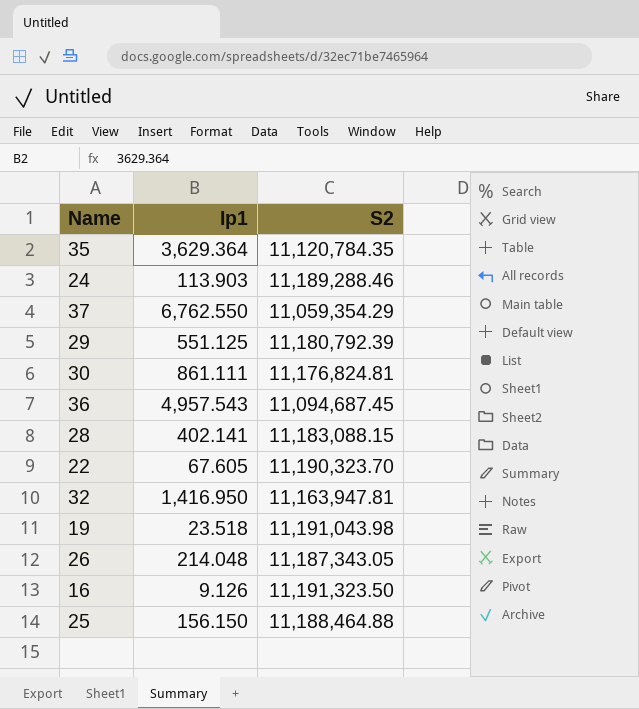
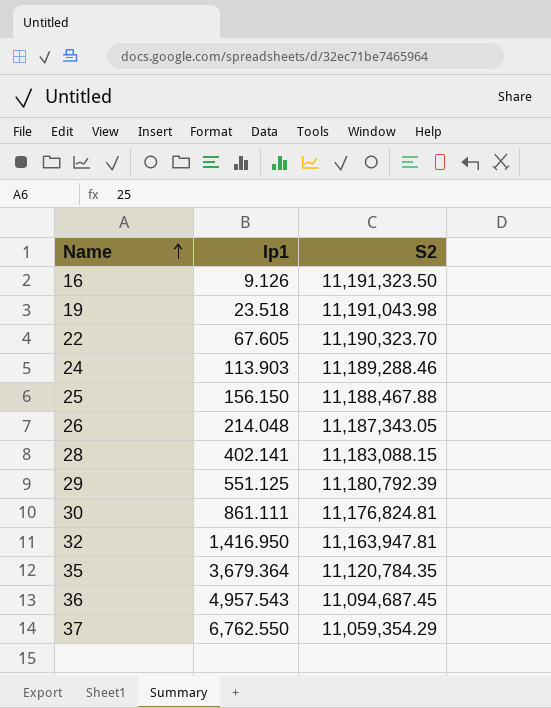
row order: none -> Name ascending
25 | S2: 11,188,464.88 -> 11,188,467.88
35 | Ip1: 3,629.364 -> 3,679.364

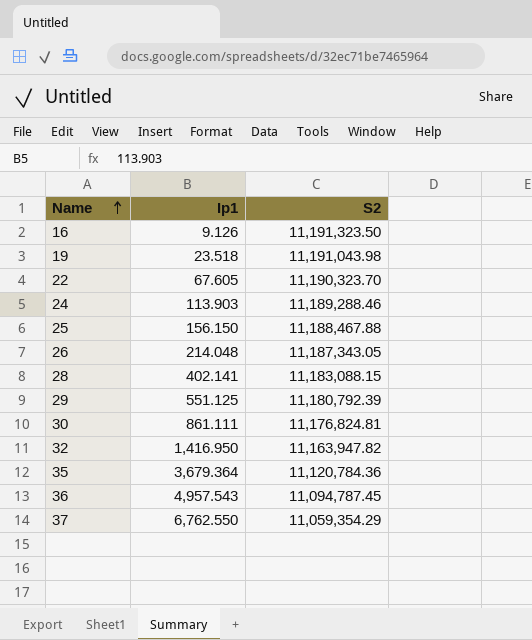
32 | S2: 11,163,947.81 -> 11,163,947.82
35 | S2: 11,120,784.35 -> 11,120,784.36
36 | S2: 11,094,687.45 -> 11,094,787.45

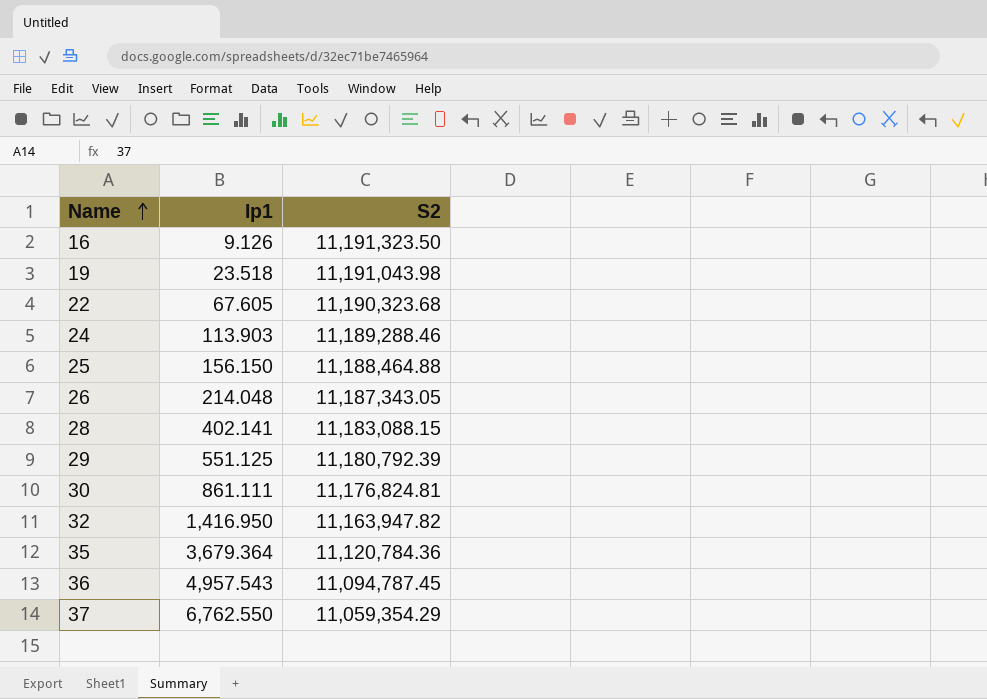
22 | S2: 11,190,323.70 -> 11,190,323.68
25 | S2: 11,188,467.88 -> 11,188,464.88

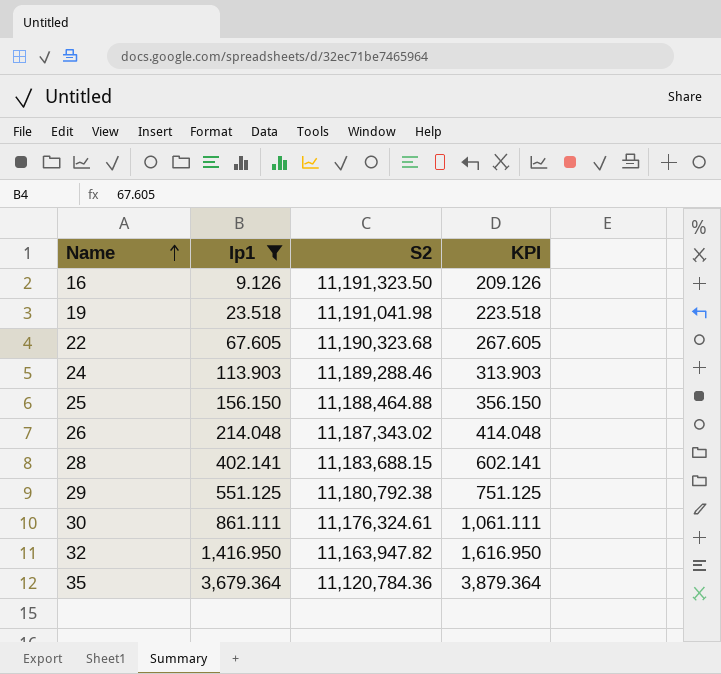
filter: none -> Ip1 <= 3,679.364
column KPI | formula: none -> [Ip1] + 200
19 | S2: 11,191,043.98 -> 11,191,041.98
26 | S2: 11,187,343.05 -> 11,187,343.02
28 | S2: 11,183,088.15 -> 11,183,688.15
29 | S2: 11,180,792.39 -> 11,180,792.38
30 | S2: 11,176,824.81 -> 11,176,324.61

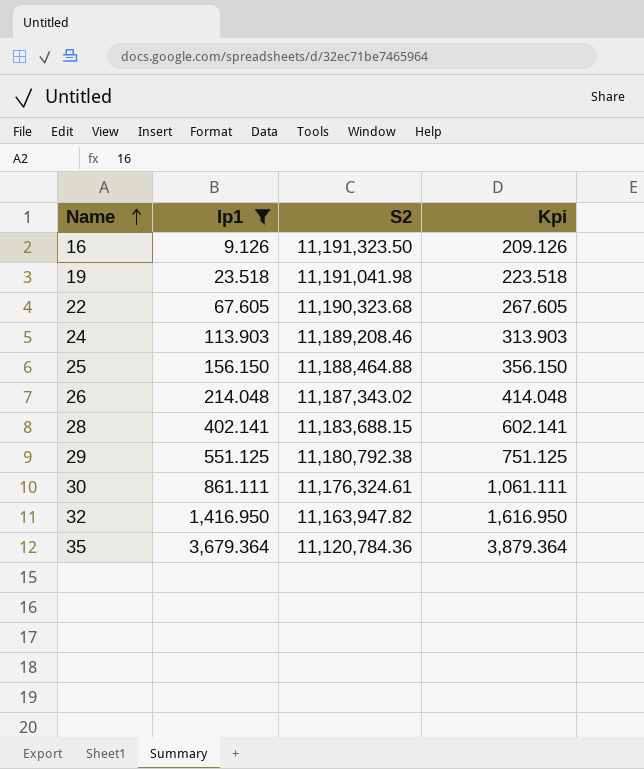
column name: KPI -> Kpi
24 | S2: 11,189,288.46 -> 11,189,208.46

